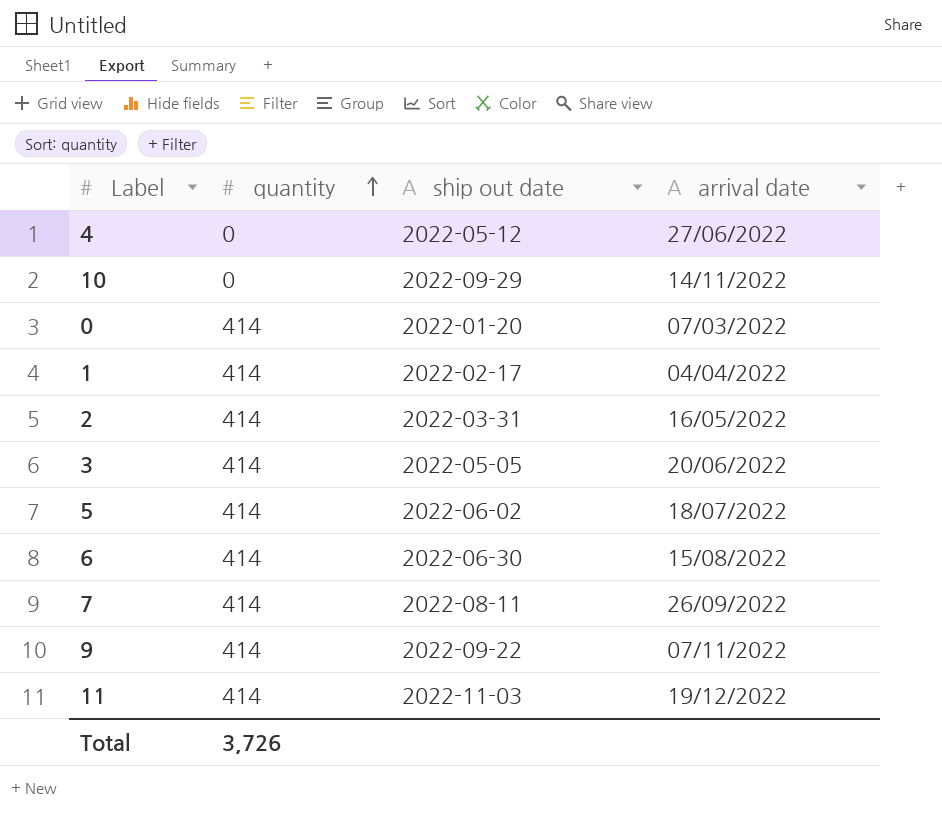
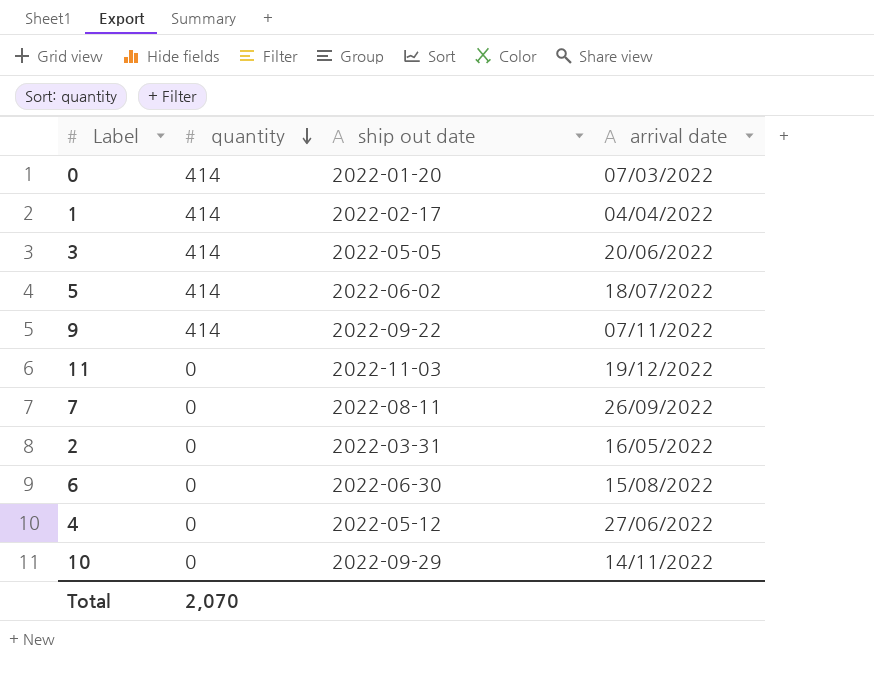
row order: quantity ascending -> quantity descending
11 | quantity: 414 -> 0
7 | quantity: 414 -> 0
2 | quantity: 414 -> 0
6 | quantity: 414 -> 0
Total | quantity: 3,726 -> 2,070

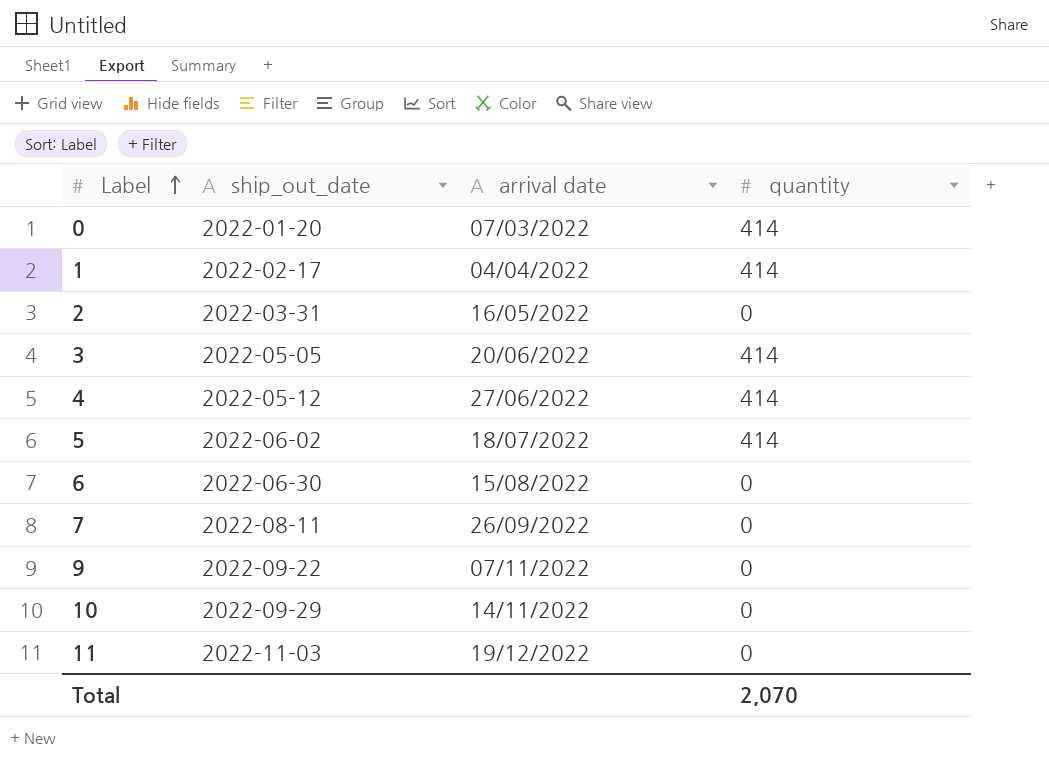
row order: quantity descending -> Label ascending
column name: ship out date -> ship_out_date
column quantity | position: 2 -> 4
4 | quantity: 0 -> 414
9 | quantity: 414 -> 0

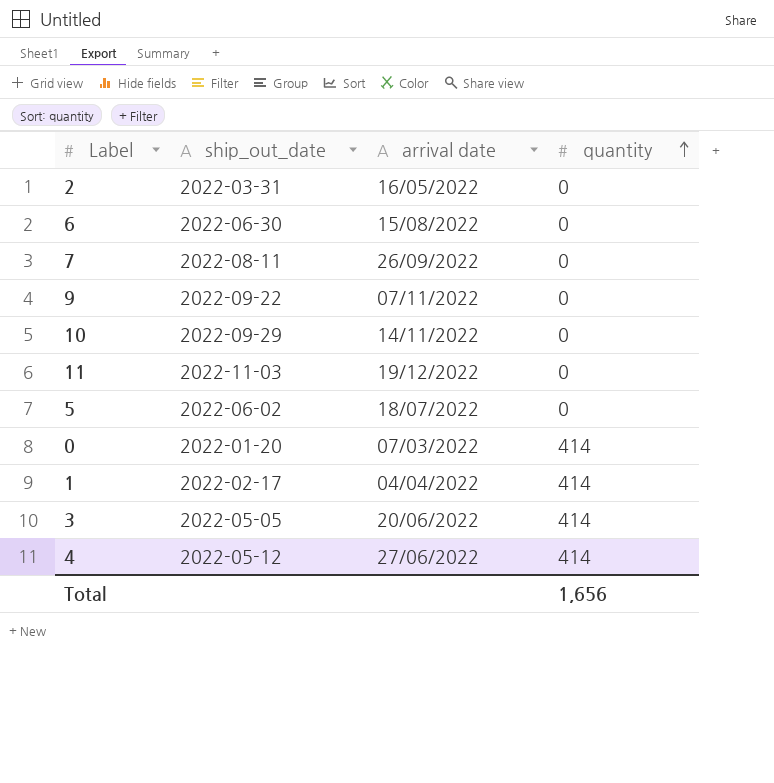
row order: Label ascending -> quantity ascending
5 | quantity: 414 -> 0
Total | quantity: 2,070 -> 1,656

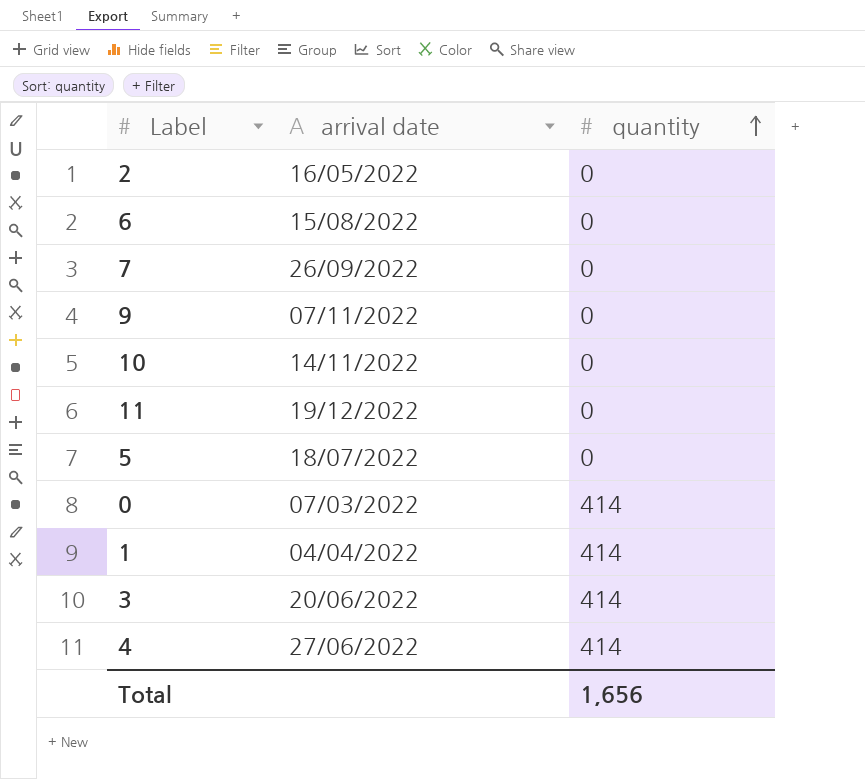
column ship_out_date | position: 2 -> none

